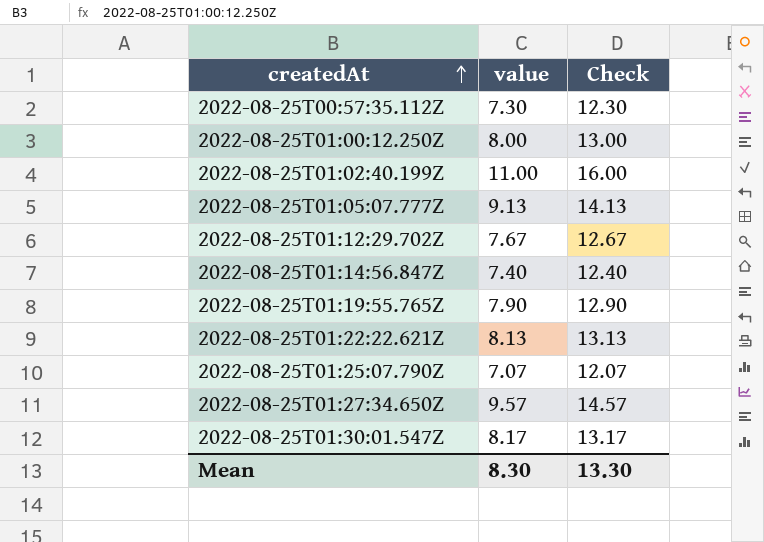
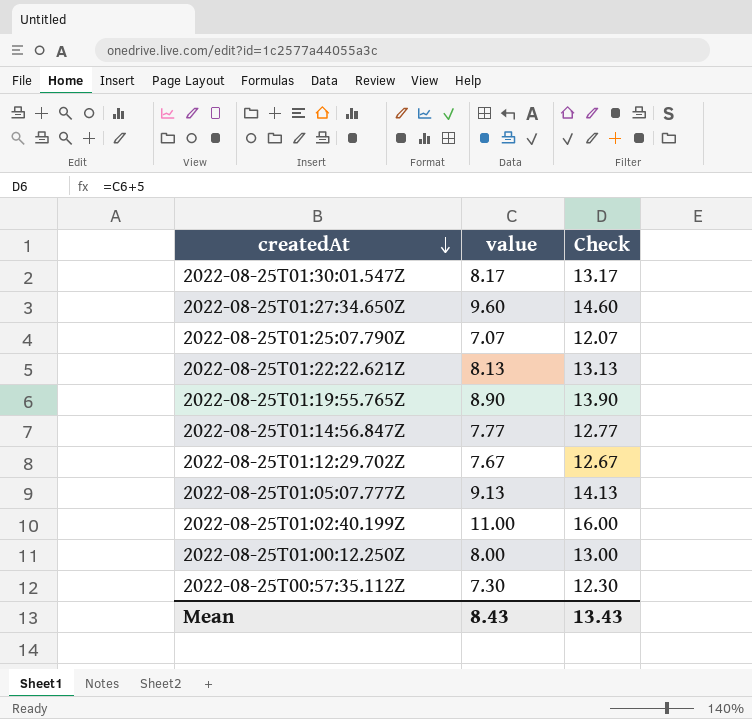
row order: createdAt ascending -> createdAt descending
2022-08-25T01:27:34.650Z | value: 9.57 -> 9.60
2022-08-25T01:27:34.650Z | Check: 14.57 -> 14.60
2022-08-25T01:19:55.765Z | value: 7.90 -> 8.90
2022-08-25T01:19:55.765Z | Check: 12.90 -> 13.90
2022-08-25T01:14:56.847Z | value: 7.40 -> 7.77
2022-08-25T01:14:56.847Z | Check: 12.40 -> 12.77
Mean | value: 8.30 -> 8.43
Mean | Check: 13.30 -> 13.43

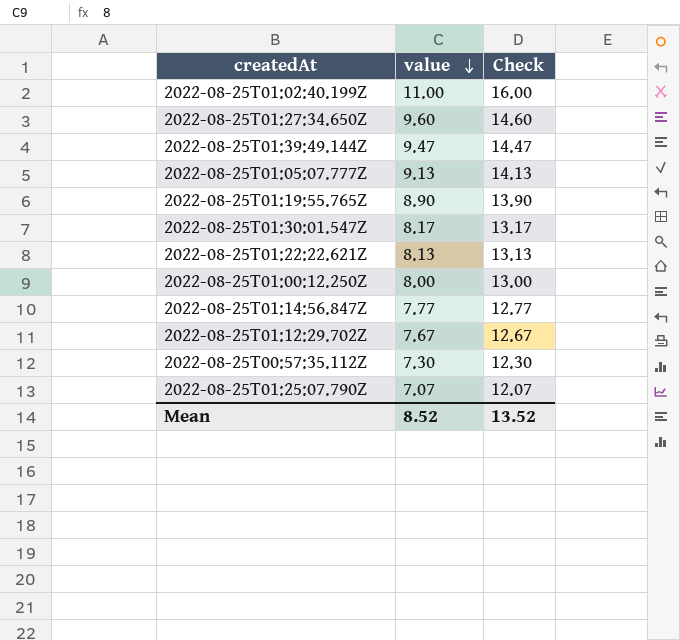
row order: createdAt descending -> value descending
row 2022-08-25T01:39:49.144Z: none -> 9.47 | 14.47
Mean | value: 8.43 -> 8.52
Mean | Check: 13.43 -> 13.52

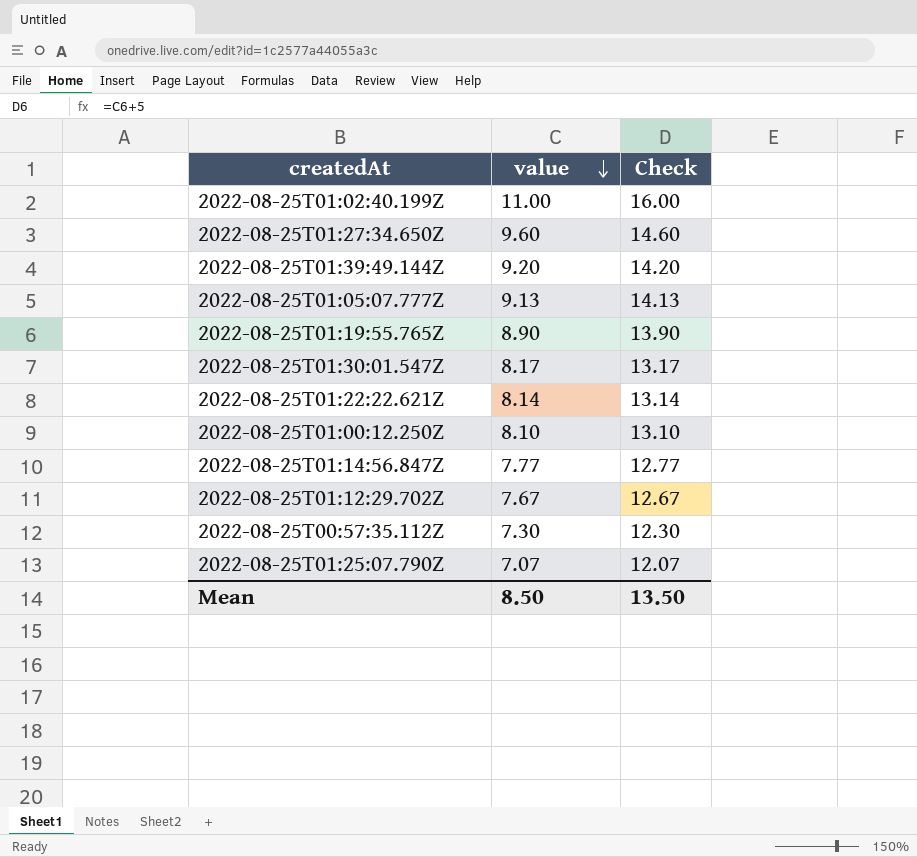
2022-08-25T01:39:49.144Z | value: 9.47 -> 9.20
2022-08-25T01:39:49.144Z | Check: 14.47 -> 14.20
2022-08-25T01:22:22.621Z | value: 8.13 -> 8.14
2022-08-25T01:22:22.621Z | Check: 13.13 -> 13.14
2022-08-25T01:00:12.250Z | value: 8.00 -> 8.10
2022-08-25T01:00:12.250Z | Check: 13.00 -> 13.10
Mean | value: 8.52 -> 8.50
Mean | Check: 13.52 -> 13.50

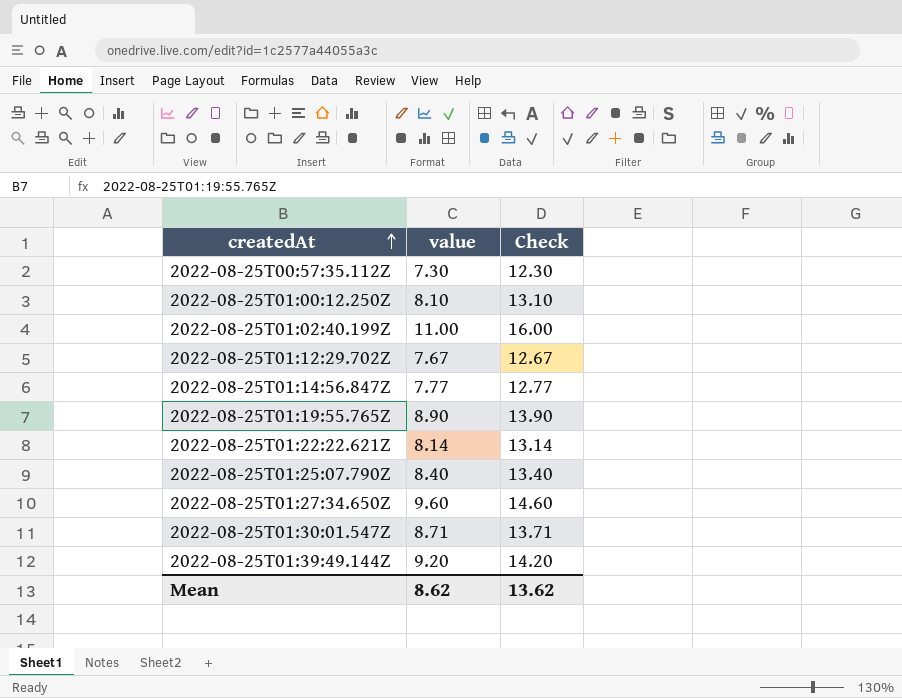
row order: value descending -> createdAt ascending
row 2022-08-25T01:05:07.777Z: 9.13 | 14.13 -> none
2022-08-25T01:25:07.790Z | value: 7.07 -> 8.40
2022-08-25T01:25:07.790Z | Check: 12.07 -> 13.40
2022-08-25T01:30:01.547Z | value: 8.17 -> 8.71
2022-08-25T01:30:01.547Z | Check: 13.17 -> 13.71
Mean | value: 8.50 -> 8.62
Mean | Check: 13.50 -> 13.62

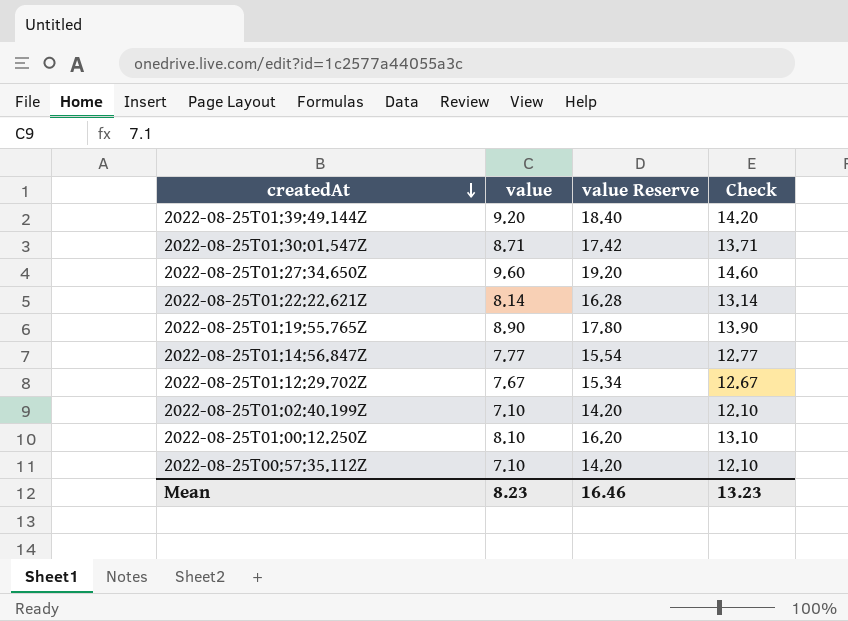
row order: createdAt ascending -> createdAt descending
column value Reserve | formula: none -> [value] * 2
row 2022-08-25T01:25:07.790Z: 8.40 | 13.40 -> none
2022-08-25T01:02:40.199Z | value: 11.00 -> 7.10
2022-08-25T01:02:40.199Z | Check: 16.00 -> 12.10
2022-08-25T00:57:35.112Z | value: 7.30 -> 7.10
2022-08-25T00:57:35.112Z | Check: 12.30 -> 12.10
Mean | value: 8.62 -> 8.23
Mean | Check: 13.62 -> 13.23

